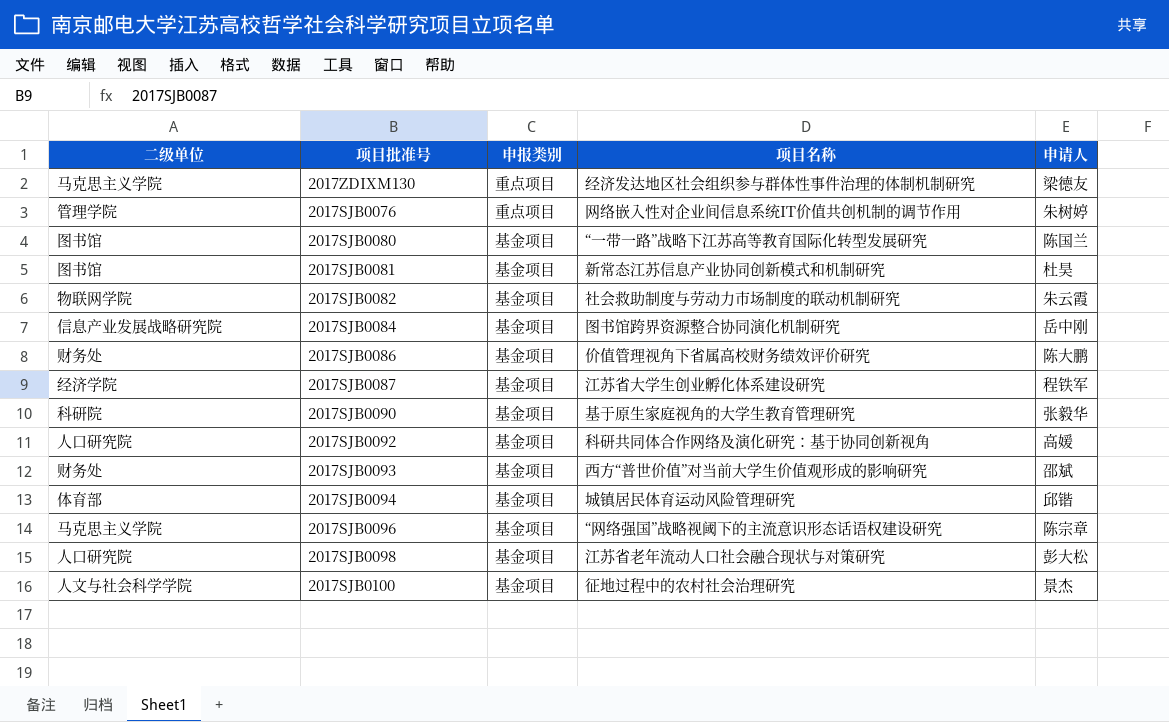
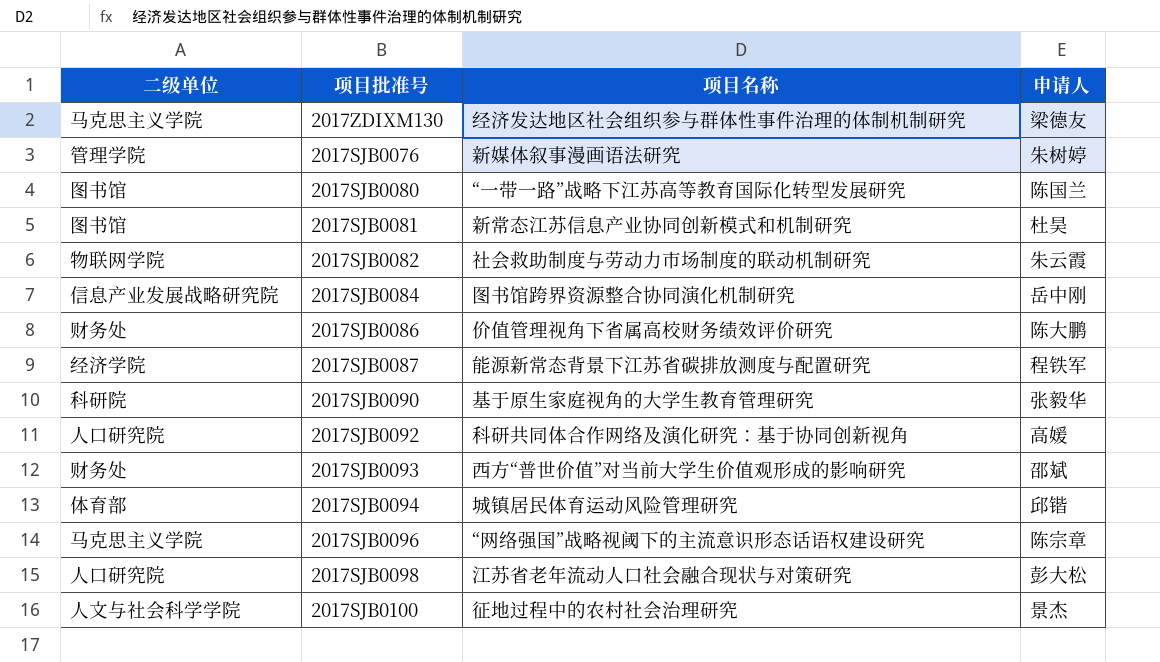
column 申报类别 | position: 3 -> none
2017SJB0076 | 项目名称: 网络嵌入性对企业间信息系统IT价值共创机制的调节作用 -> 新媒体叙事漫画语法研究
2017SJB0087 | 项目名称: 江苏省大学生创业孵化体系建设研究 -> 能源新常态背景下江苏省碳排放测度与配置研究

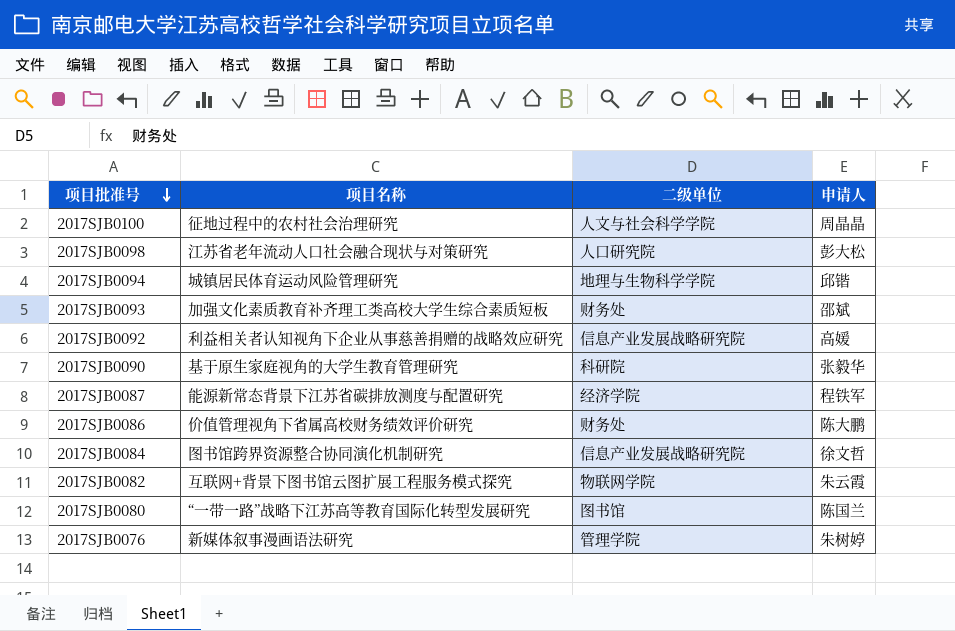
row order: none -> 项目批准号 descending
column 二级单位 | position: 1 -> 3
row 2017ZDIXM130: 马克思主义学院 | 经济发达地区社会组织参与群体性事件治理的体制机制研究 | 梁德友 -> none
row 2017SJB0081: 图书馆 | 新常态江苏信息产业协同创新模式和机制研究 | 杜昊 -> none
row 2017SJB0096: 马克思主义学院 | “网络强国”战略视阈下的主流意识形态话语权建设研究 | 陈宗章 -> none
2017SJB0100 | 申请人: 景杰 -> 周晶晶
2017SJB0094 | 二级单位: 体育部 -> 地理与生物科学学院
2017SJB0093 | 项目名称: 西方“普世价值”对当前大学生价值观形成的影响研究 -> 加强文化素质教育补齐理工类高校大学生综合素质短板
2017SJB0092 | 项目名称: 科研共同体合作网络及演化研究：基于协同创新视角 -> 利益相关者认知视角下企业从事慈善捐赠的战略效应研究
2017SJB0092 | 二级单位: 人口研究院 -> 信息产业发展战略研究院
2017SJB0084 | 申请人: 岳中刚 -> 徐文哲
2017SJB0082 | 项目名称: 社会救助制度与劳动力市场制度的联动机制研究 -> 互联网+背景下图书馆云图扩展工程服务模式探究

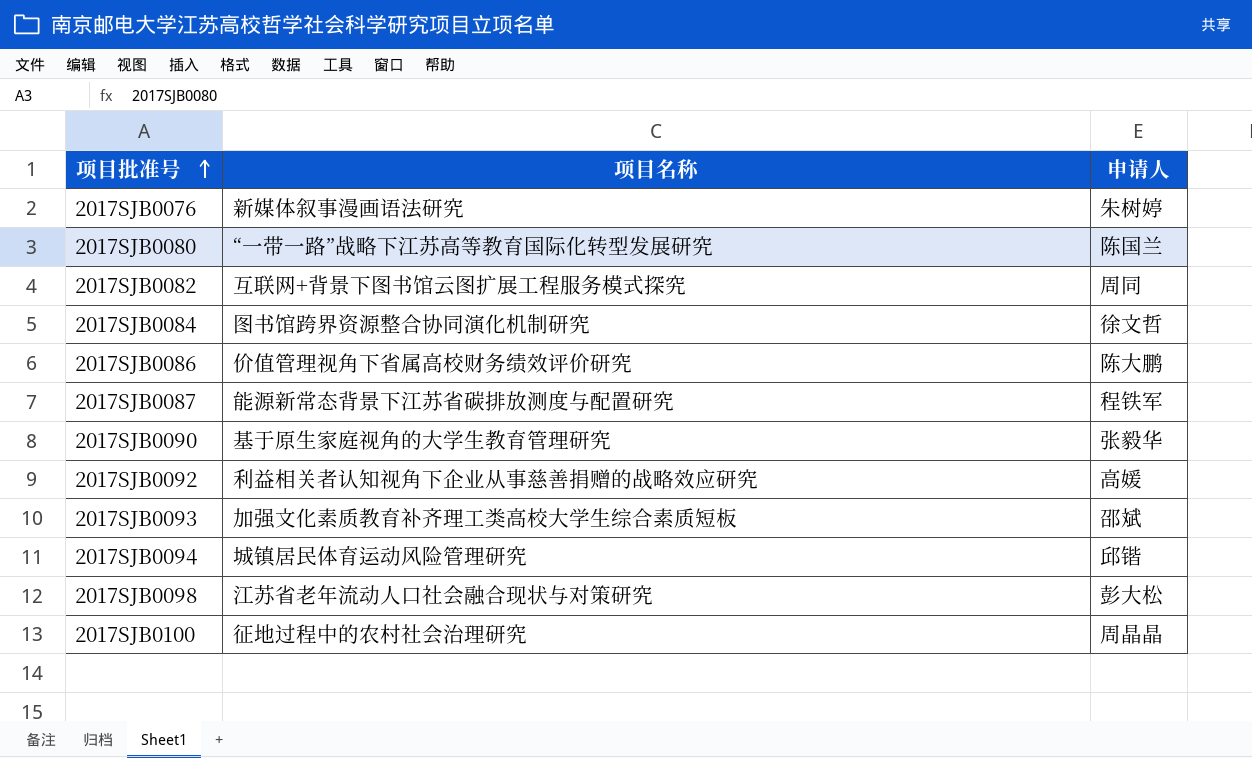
row order: 项目批准号 descending -> 项目批准号 ascending
column 二级单位 | position: 3 -> none
2017SJB0082 | 申请人: 朱云霞 -> 周同

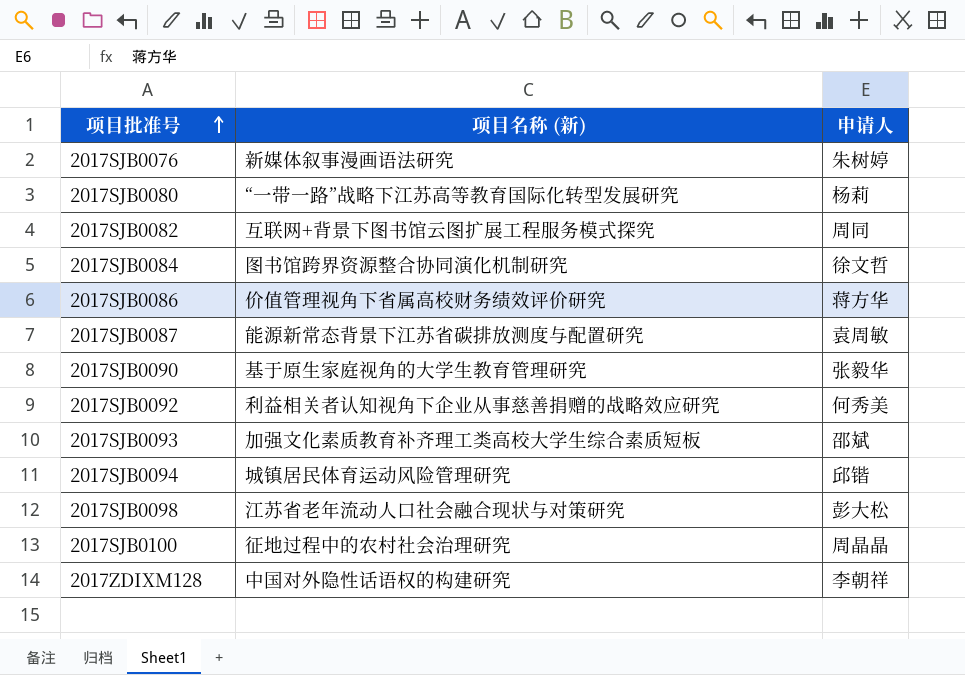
column name: 项目名称 -> 项目名称 (新)
2017SJB0080 | 申请人: 陈国兰 -> 杨莉
2017SJB0086 | 申请人: 陈大鹏 -> 蒋方华
2017SJB0087 | 申请人: 程铁军 -> 袁周敏
2017SJB0092 | 申请人: 高媛 -> 何秀美
row 2017ZDIXM128: none -> 中国对外隐性话语权的构建研究 | 李朝祥

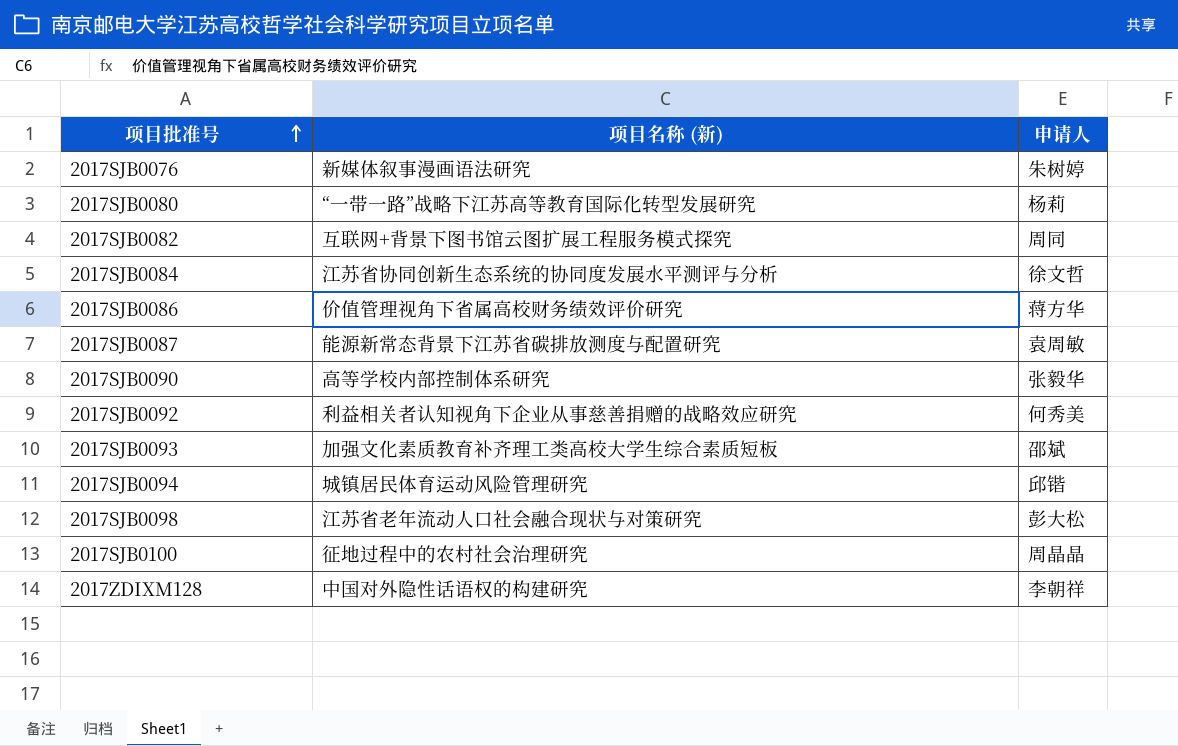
2017SJB0084 | 项目名称 (新): 图书馆跨界资源整合协同演化机制研究 -> 江苏省协同创新生态系统的协同度发展水平测评与分析
2017SJB0090 | 项目名称 (新): 基于原生家庭视角的大学生教育管理研究 -> 高等学校内部控制体系研究

